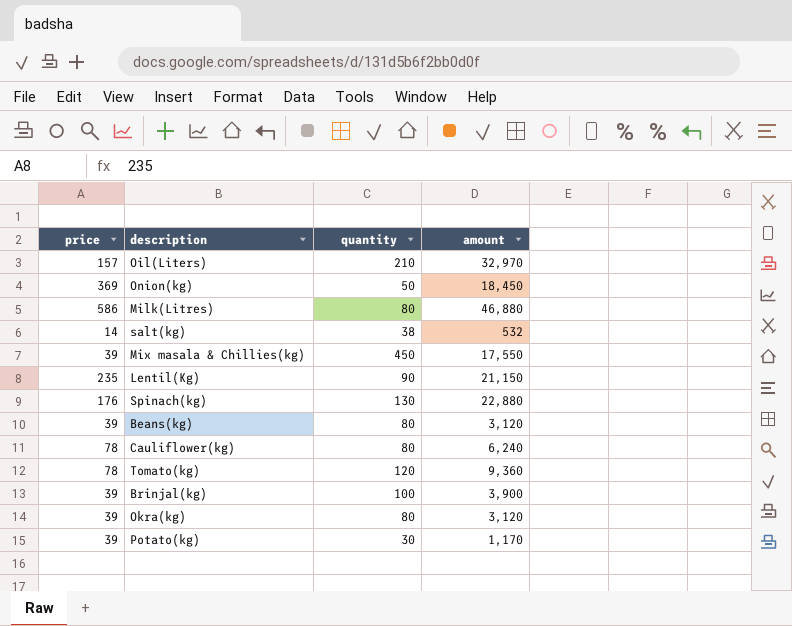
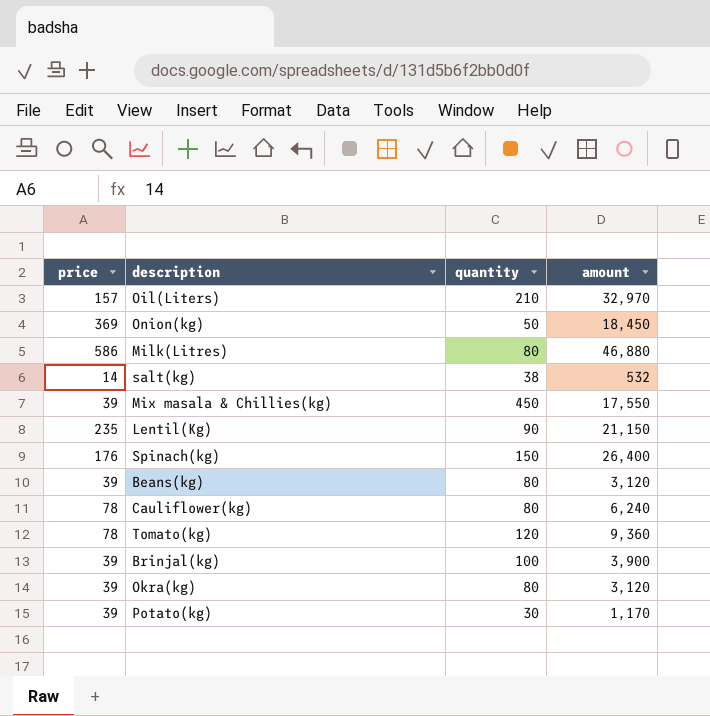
Spinach(kg) | quantity: 130 -> 150
Spinach(kg) | amount: 22,880 -> 26,400

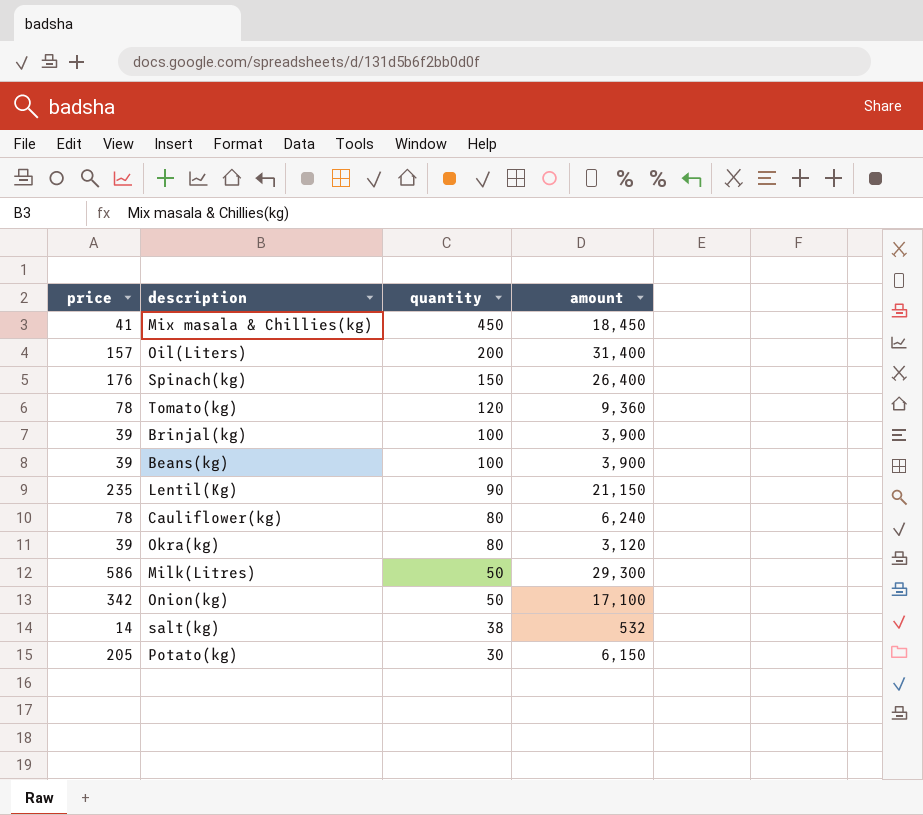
row order: none -> quantity descending
Mix masala & Chillies(kg) | price: 39 -> 41
Mix masala & Chillies(kg) | amount: 17,550 -> 18,450
Oil(Liters) | quantity: 210 -> 200
Oil(Liters) | amount: 32,970 -> 31,400
Beans(kg) | quantity: 80 -> 100
Beans(kg) | amount: 3,120 -> 3,900
Milk(Litres) | quantity: 80 -> 50
Milk(Litres) | amount: 46,880 -> 29,300
Onion(kg) | price: 369 -> 342
Onion(kg) | amount: 18,450 -> 17,100
Potato(kg) | price: 39 -> 205
Potato(kg) | amount: 1,170 -> 6,150

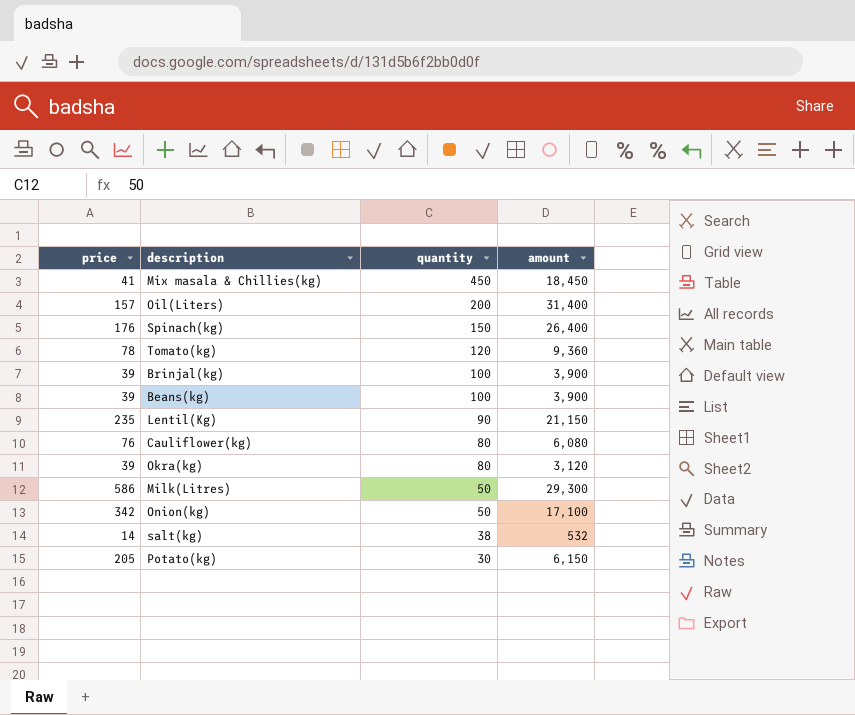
Cauliflower(kg) | price: 78 -> 76
Cauliflower(kg) | amount: 6,240 -> 6,080

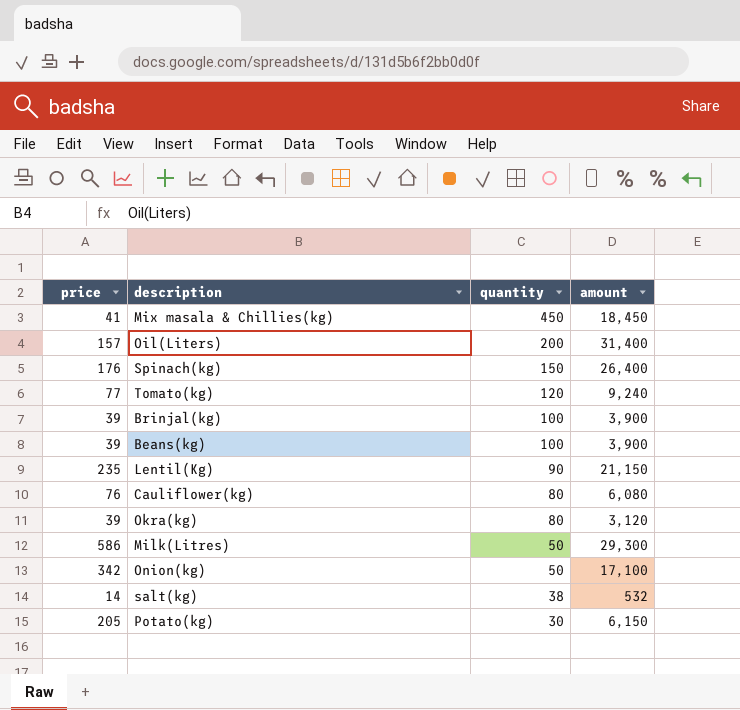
Tomato(kg) | price: 78 -> 77
Tomato(kg) | amount: 9,360 -> 9,240

